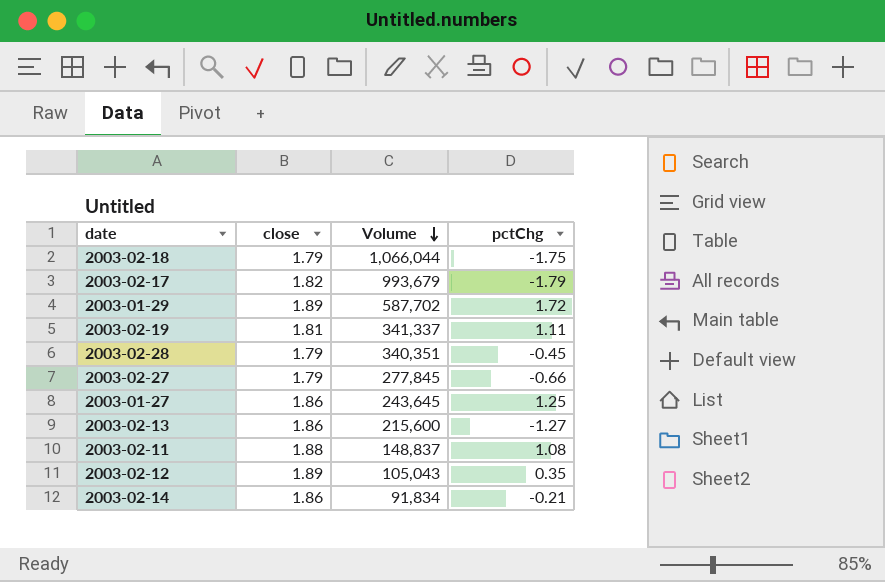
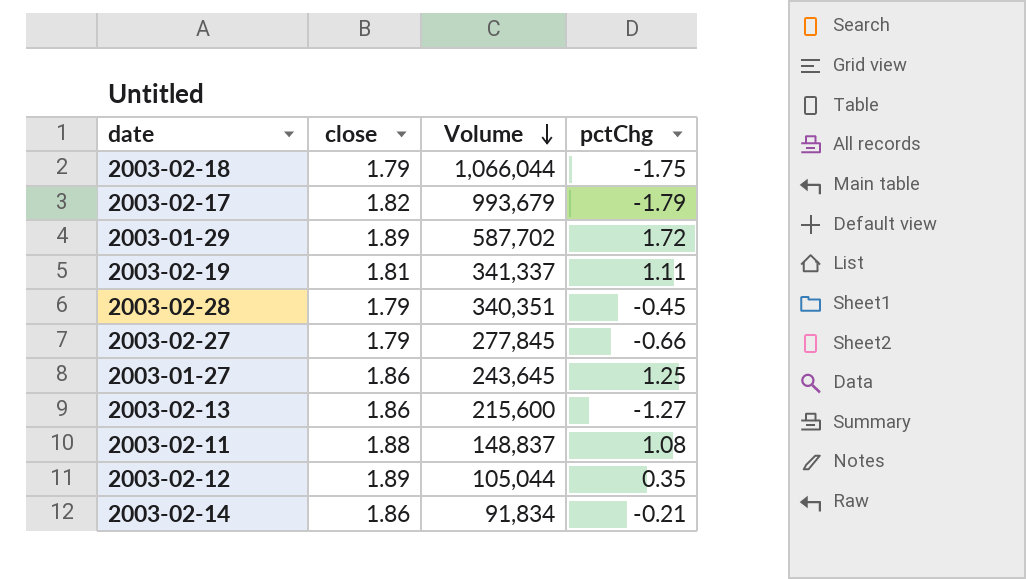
2003-02-12 | Volume: 105,043 -> 105,044

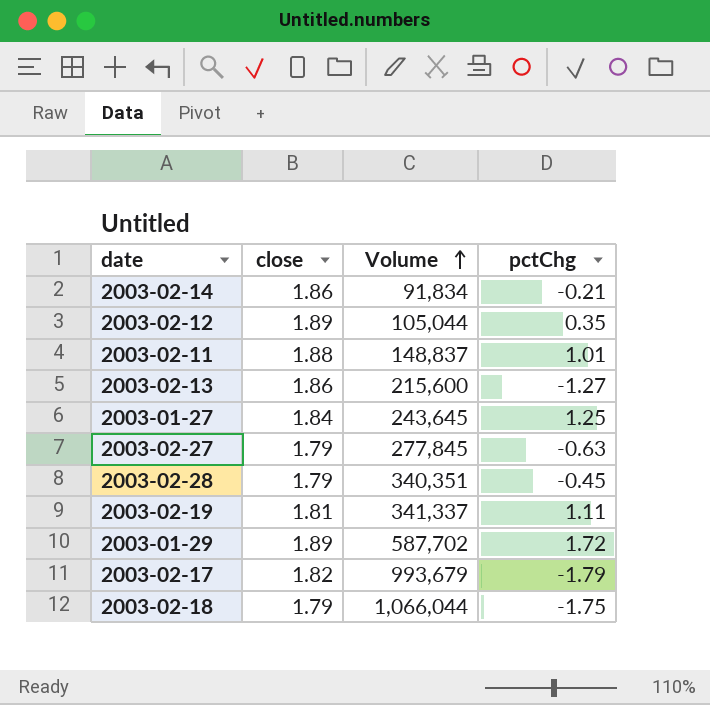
row order: Volume descending -> Volume ascending
2003-02-11 | pctChg: 1.08 -> 1.01
2003-01-27 | close: 1.86 -> 1.84
2003-02-27 | pctChg: -0.66 -> -0.63

